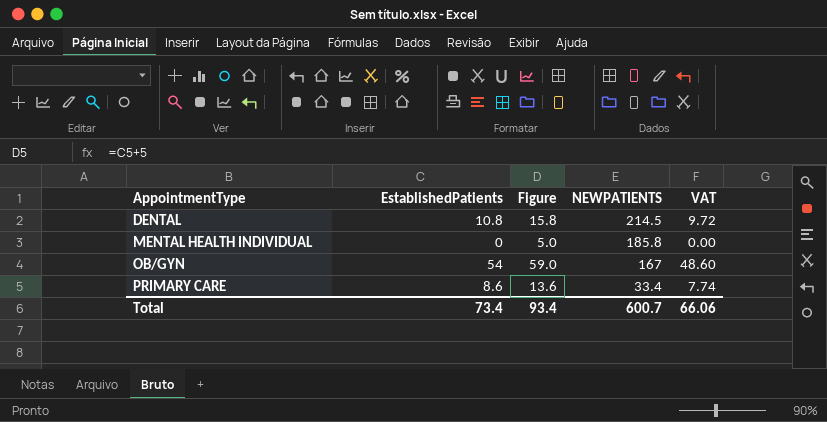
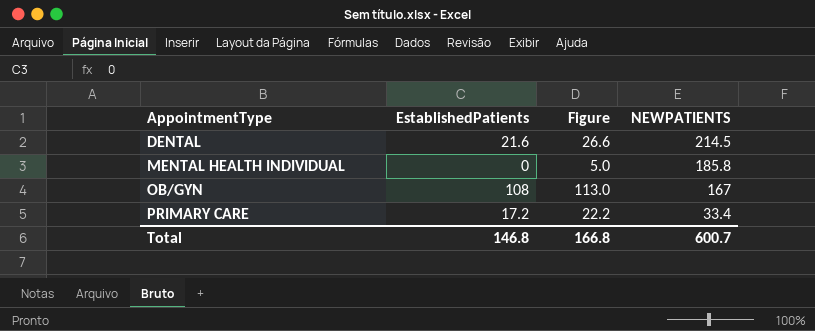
column VAT | formula: [EstablishedPatients] * 0.9 -> none
DENTAL | EstablishedPatients: 10.8 -> 21.6
DENTAL | Figure: 15.8 -> 26.6
OB/GYN | EstablishedPatients: 54 -> 108
OB/GYN | Figure: 59.0 -> 113.0
PRIMARY CARE | EstablishedPatients: 8.6 -> 17.2
PRIMARY CARE | Figure: 13.6 -> 22.2
Total | EstablishedPatients: 73.4 -> 146.8
Total | Figure: 93.4 -> 166.8

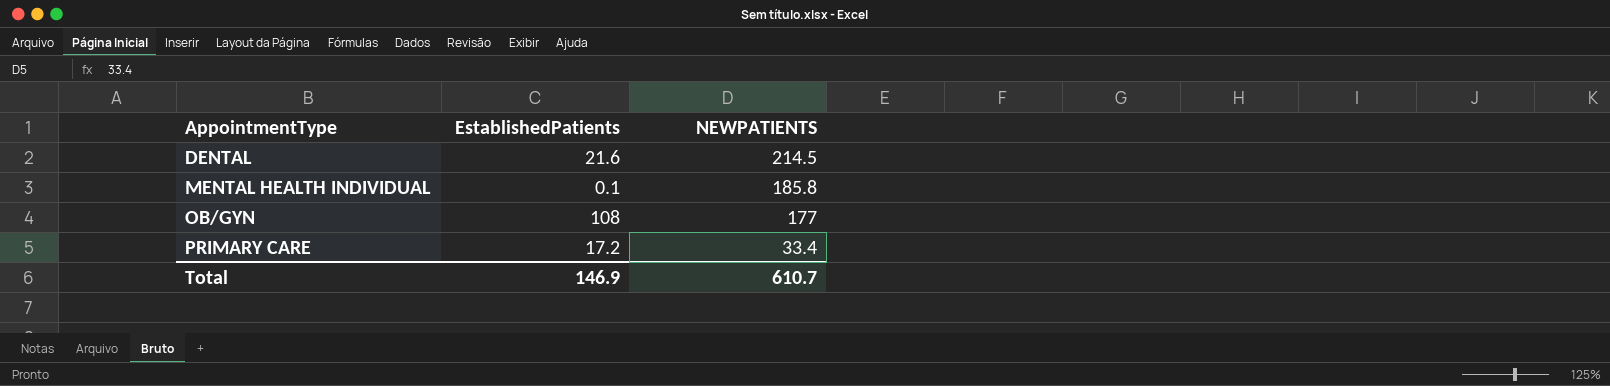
column Figure | formula: [EstablishedPatients] + 5 -> none
MENTAL HEALTH INDIVIDUAL | EstablishedPatients: 0 -> 0.1
OB/GYN | NEWPATIENTS: 167 -> 177
Total | EstablishedPatients: 146.8 -> 146.9
Total | NEWPATIENTS: 600.7 -> 610.7

